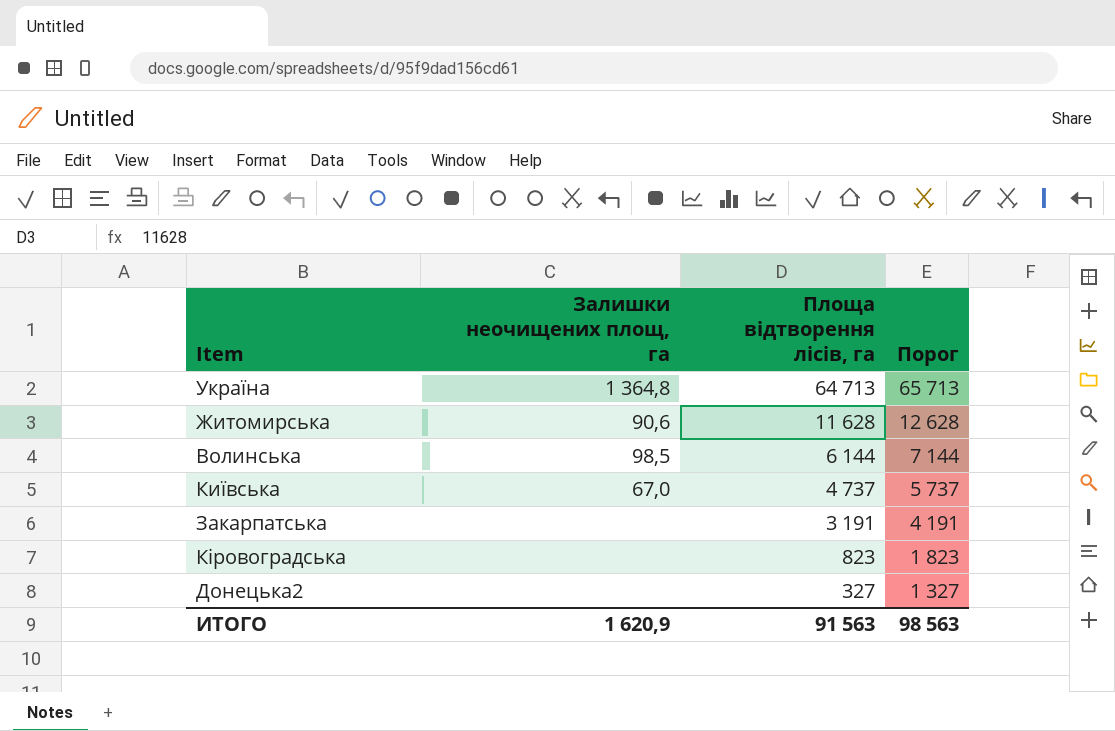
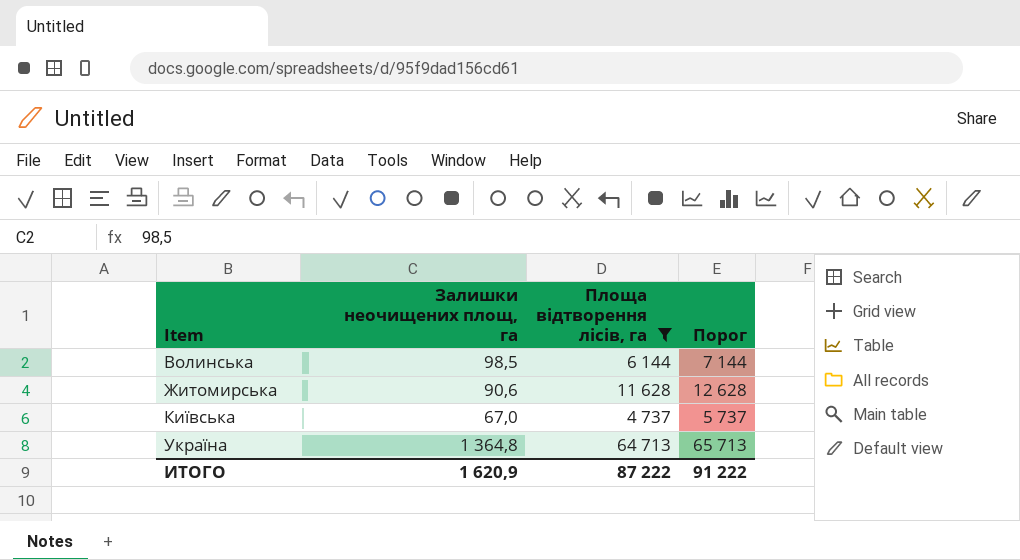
filter: none -> Площа відтворення лісів, га >= 4 737
row order: Площа відтворення лісів, га descending -> Item ascending
ИТОГО | Площа відтворення лісів, га: 91 563 -> 87 222
ИТОГО | Порог: 98 563 -> 91 222

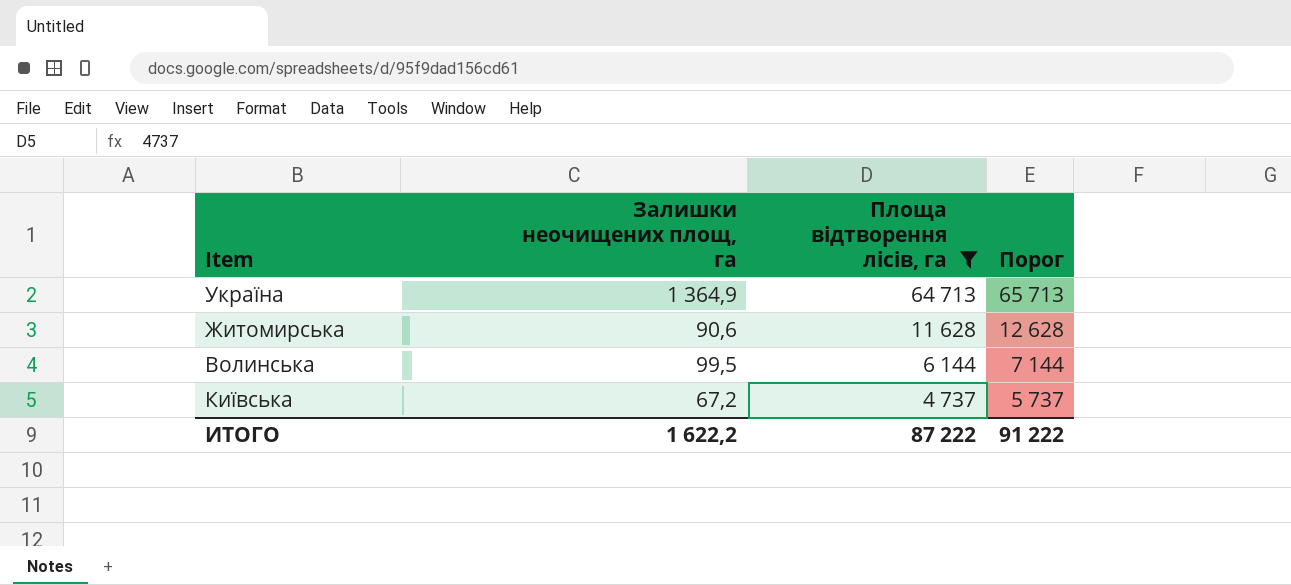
row order: Item ascending -> Площа відтворення лісів, га descending
Україна | Залишки неочищених площ, га: 1 364,8 -> 1 364,9
Волинська | Залишки неочищених площ, га: 98,5 -> 99,5
Київська | Залишки неочищених площ, га: 67,0 -> 67,2
ИТОГО | Залишки неочищених площ, га: 1 620,9 -> 1 622,2

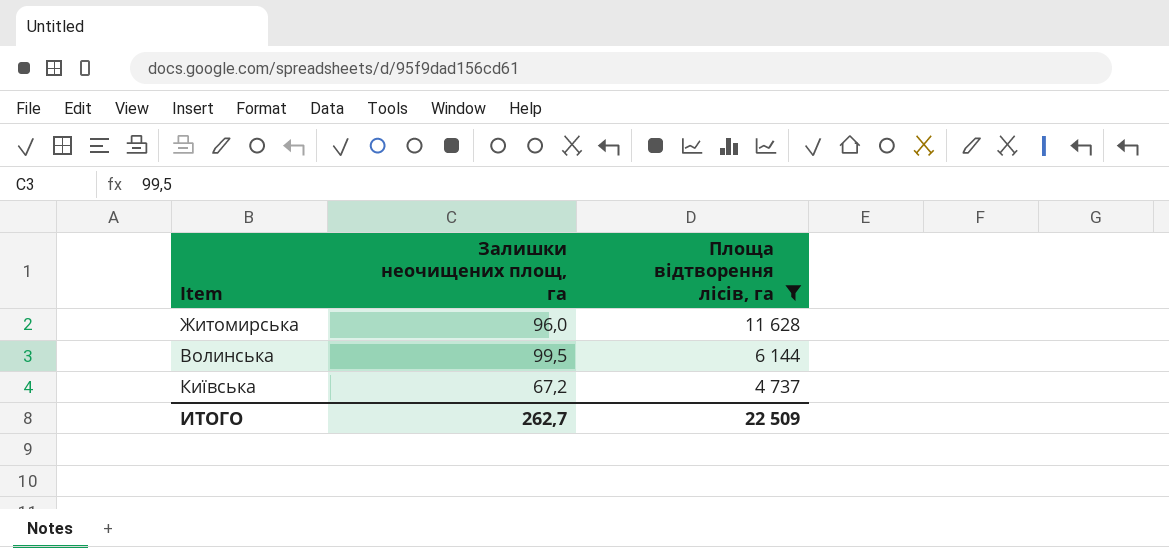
column Порог | formula: [Площа відтворення лісів, га] + 1000 -> none
row Україна: 1 364,9 | 64 713 | 65 713 -> none
Житомирська | Залишки неочищених площ, га: 90,6 -> 96,0
ИТОГО | Залишки неочищених площ, га: 1 622,2 -> 262,7
ИТОГО | Площа відтворення лісів, га: 87 222 -> 22 509

